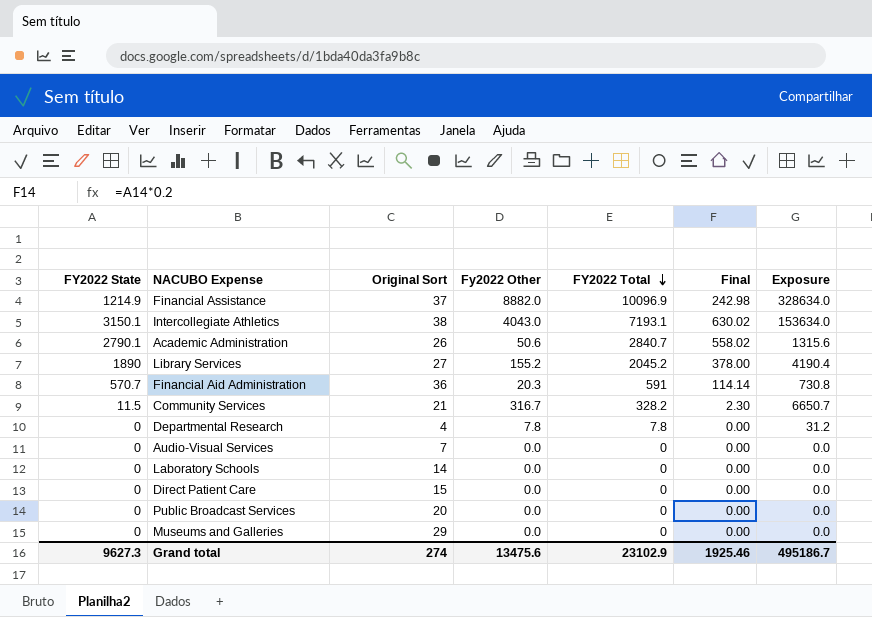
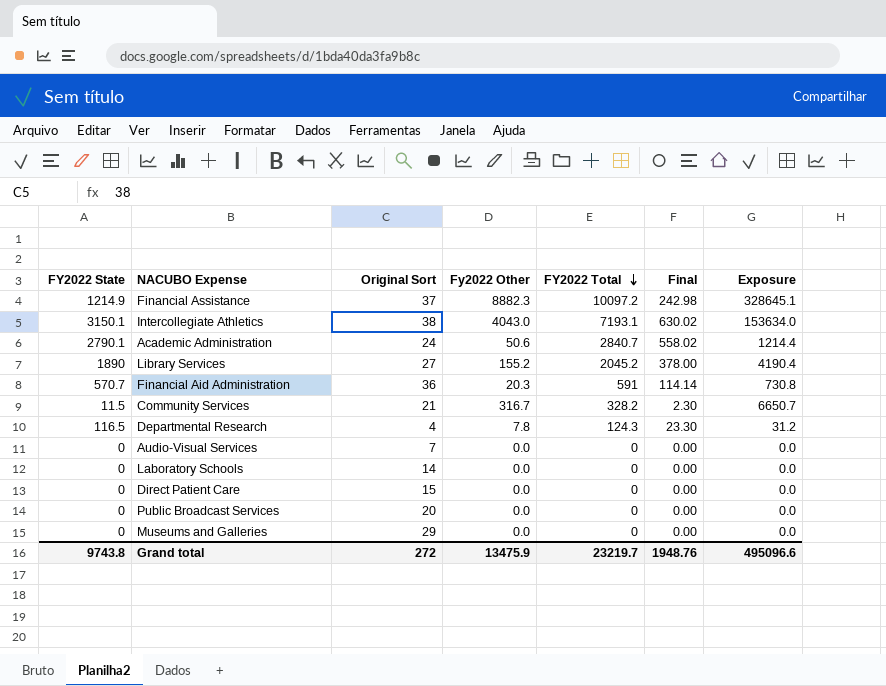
Financial Assistance | Fy2022 Other: 8882.0 -> 8882.3
Financial Assistance | FY2022 Total: 10096.9 -> 10097.2
Financial Assistance | Exposure: 328634.0 -> 328645.1
Academic Administration | Original Sort: 26 -> 24
Academic Administration | Exposure: 1315.6 -> 1214.4
Departmental Research | FY2022 State: 0 -> 116.5
Departmental Research | FY2022 Total: 7.8 -> 124.3
Departmental Research | Final: 0.00 -> 23.30
Grand total | FY2022 State: 9627.3 -> 9743.8
Grand total | Original Sort: 274 -> 272
Grand total | Fy2022 Other: 13475.6 -> 13475.9
Grand total | FY2022 Total: 23102.9 -> 23219.7
Grand total | Final: 1925.46 -> 1948.76
Grand total | Exposure: 495186.7 -> 495096.6

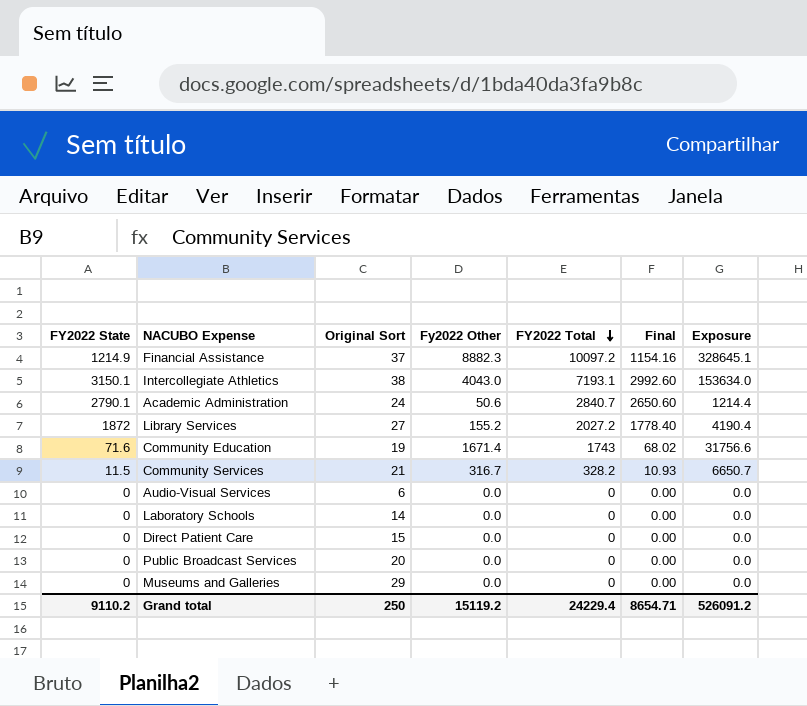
column Final | formula: [FY2022 State] * 0.2 -> [FY2022 State] * 0.95
row Financial Aid Administration: 570.7 | 36 | 20.3 | 591 | 114.14 | 730.8 -> none
row Departmental Research: 116.5 | 4 | 7.8 | 124.3 | 23.30 | 31.2 -> none
Library Services | FY2022 State: 1890 -> 1872
Library Services | FY2022 Total: 2045.2 -> 2027.2
row Community Education: none -> 71.6 | 19 | 1671.4 | 1743 | 68.02 | 31756.6
Audio-Visual Services | Original Sort: 7 -> 6
Grand total | FY2022 State: 9743.8 -> 9110.2
Grand total | Original Sort: 272 -> 250
Grand total | Fy2022 Other: 13475.9 -> 15119.2
Grand total | FY2022 Total: 23219.7 -> 24229.4
Grand total | Final: 1948.76 -> 8654.71
Grand total | Exposure: 495096.6 -> 526091.2

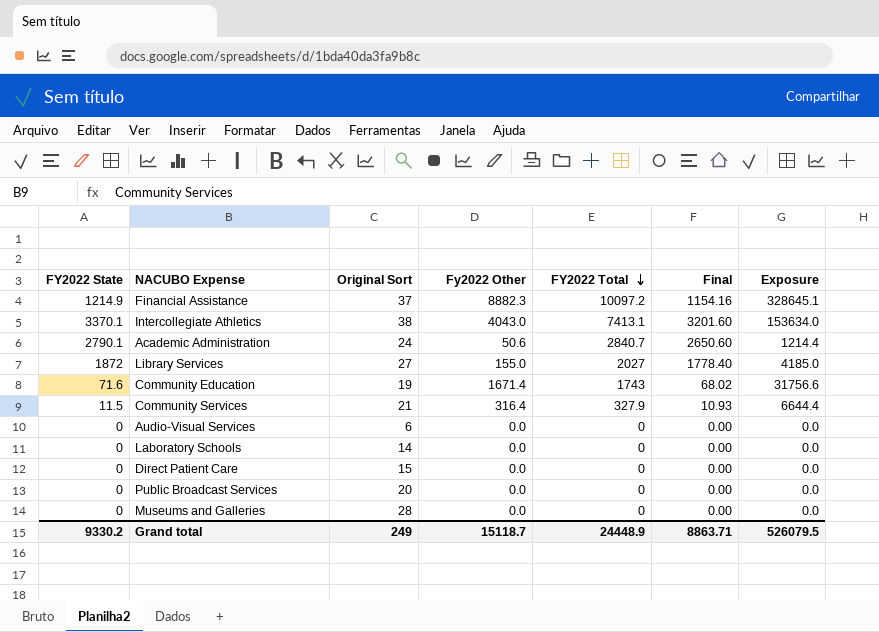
Intercollegiate Athletics | FY2022 State: 3150.1 -> 3370.1
Intercollegiate Athletics | FY2022 Total: 7193.1 -> 7413.1
Intercollegiate Athletics | Final: 2992.60 -> 3201.60
Library Services | Fy2022 Other: 155.2 -> 155.0
Library Services | FY2022 Total: 2027.2 -> 2027
Library Services | Exposure: 4190.4 -> 4185.0
Community Services | Fy2022 Other: 316.7 -> 316.4
Community Services | FY2022 Total: 328.2 -> 327.9
Community Services | Exposure: 6650.7 -> 6644.4
Museums and Galleries | Original Sort: 29 -> 28
Grand total | FY2022 State: 9110.2 -> 9330.2
Grand total | Original Sort: 250 -> 249
Grand total | Fy2022 Other: 15119.2 -> 15118.7
Grand total | FY2022 Total: 24229.4 -> 24448.9
Grand total | Final: 8654.71 -> 8863.71
Grand total | Exposure: 526091.2 -> 526079.5

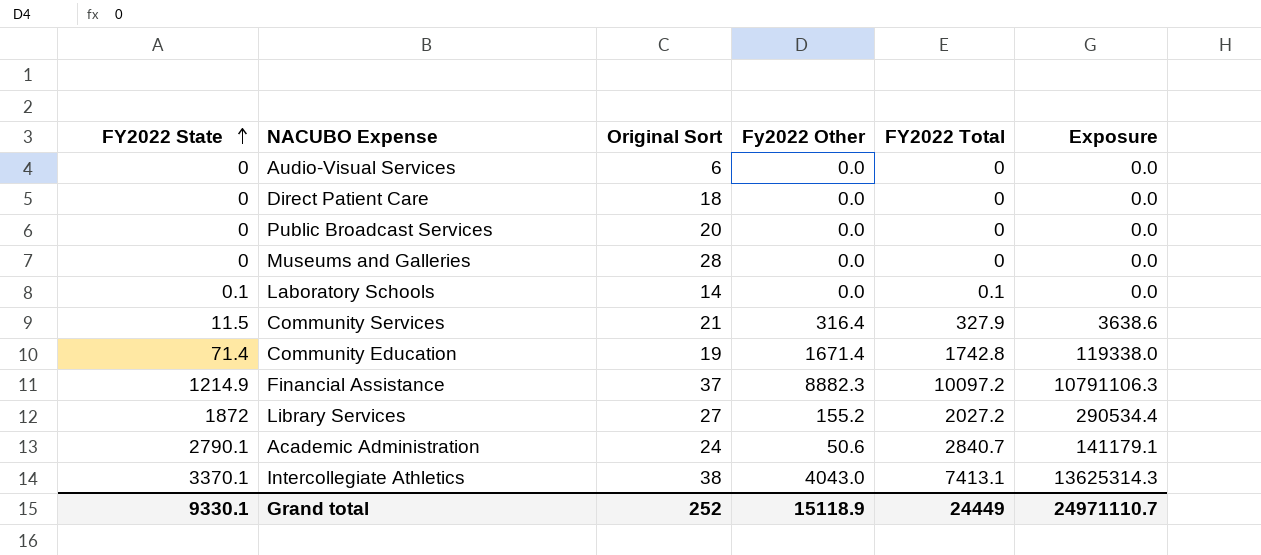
row order: FY2022 Total descending -> FY2022 State ascending
column Final | formula: [FY2022 State] * 0.95 -> none
column Exposure | formula: [Original Sort] * [Fy2022 Other] -> [FY2022 State] * [Fy2022 Other]
Direct Patient Care | Original Sort: 15 -> 18
Laboratory Schools | FY2022 State: 0 -> 0.1
Laboratory Schools | FY2022 Total: 0 -> 0.1
Community Education | FY2022 State: 71.6 -> 71.4
Community Education | FY2022 Total: 1743 -> 1742.8
Library Services | Fy2022 Other: 155.0 -> 155.2
Library Services | FY2022 Total: 2027 -> 2027.2
Grand total | FY2022 State: 9330.2 -> 9330.1
Grand total | Original Sort: 249 -> 252
Grand total | Fy2022 Other: 15118.7 -> 15118.9
Grand total | FY2022 Total: 24448.9 -> 24449
Grand total | Exposure: 526079.5 -> 24971110.7

